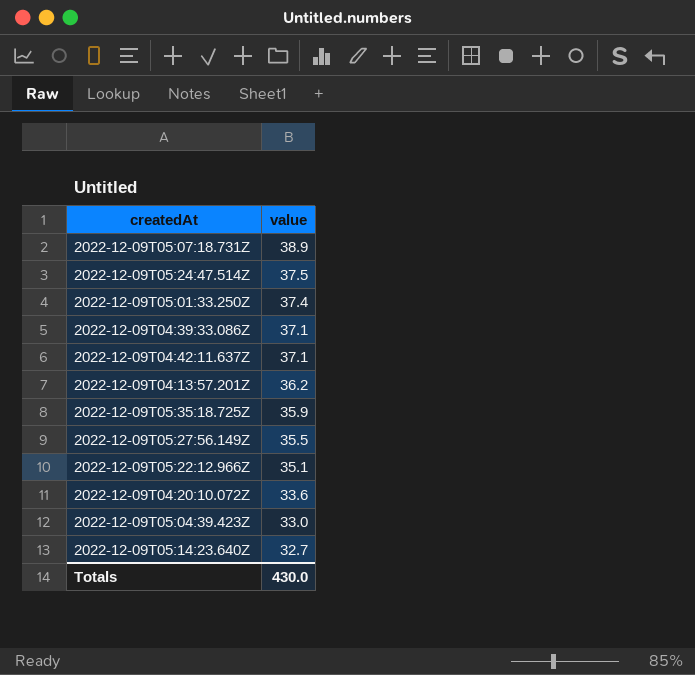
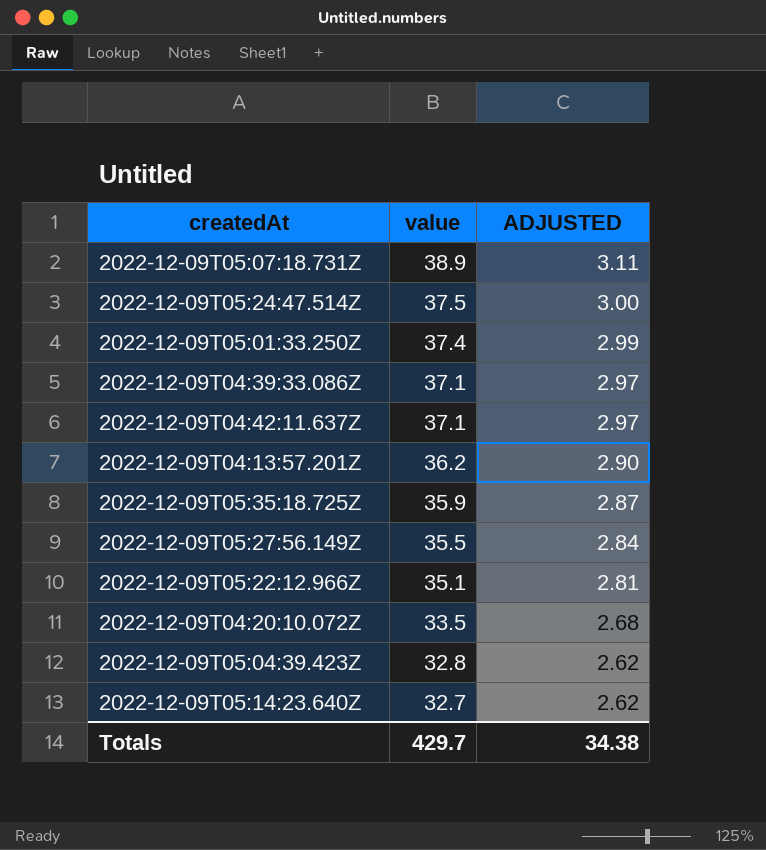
column ADJUSTED | formula: none -> [value] * 0.08
2022-12-09T04:20:10.072Z | value: 33.6 -> 33.5
2022-12-09T05:04:39.423Z | value: 33.0 -> 32.8
Totals | value: 430.0 -> 429.7

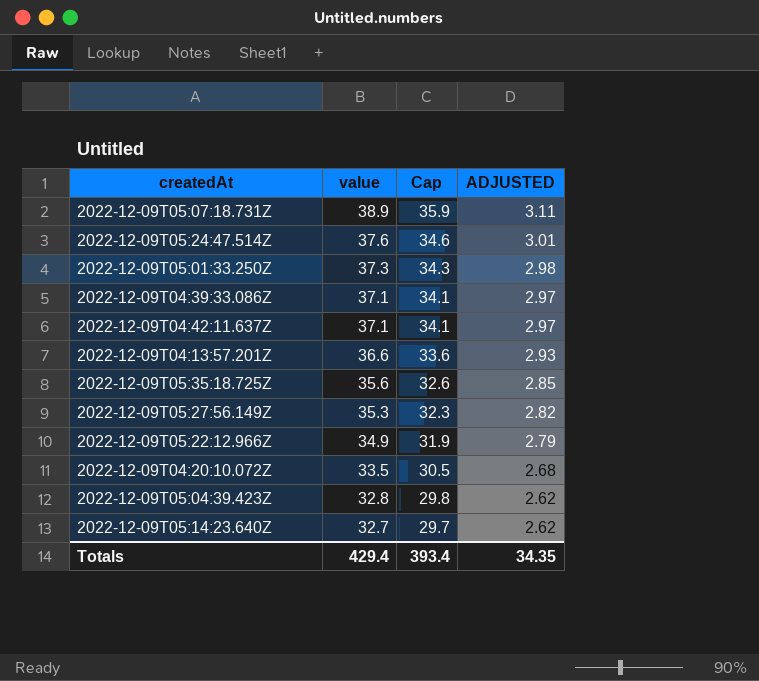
column Cap | formula: none -> [value] - 3
2022-12-09T05:24:47.514Z | value: 37.5 -> 37.6
2022-12-09T05:24:47.514Z | ADJUSTED: 3.00 -> 3.01
2022-12-09T05:01:33.250Z | value: 37.4 -> 37.3
2022-12-09T05:01:33.250Z | ADJUSTED: 2.99 -> 2.98
2022-12-09T04:13:57.201Z | value: 36.2 -> 36.6
2022-12-09T04:13:57.201Z | ADJUSTED: 2.90 -> 2.93
2022-12-09T05:35:18.725Z | value: 35.9 -> 35.6
2022-12-09T05:35:18.725Z | ADJUSTED: 2.87 -> 2.85
2022-12-09T05:27:56.149Z | value: 35.5 -> 35.3
2022-12-09T05:27:56.149Z | ADJUSTED: 2.84 -> 2.82
2022-12-09T05:22:12.966Z | value: 35.1 -> 34.9
2022-12-09T05:22:12.966Z | ADJUSTED: 2.81 -> 2.79
Totals | value: 429.7 -> 429.4
Totals | ADJUSTED: 34.38 -> 34.35

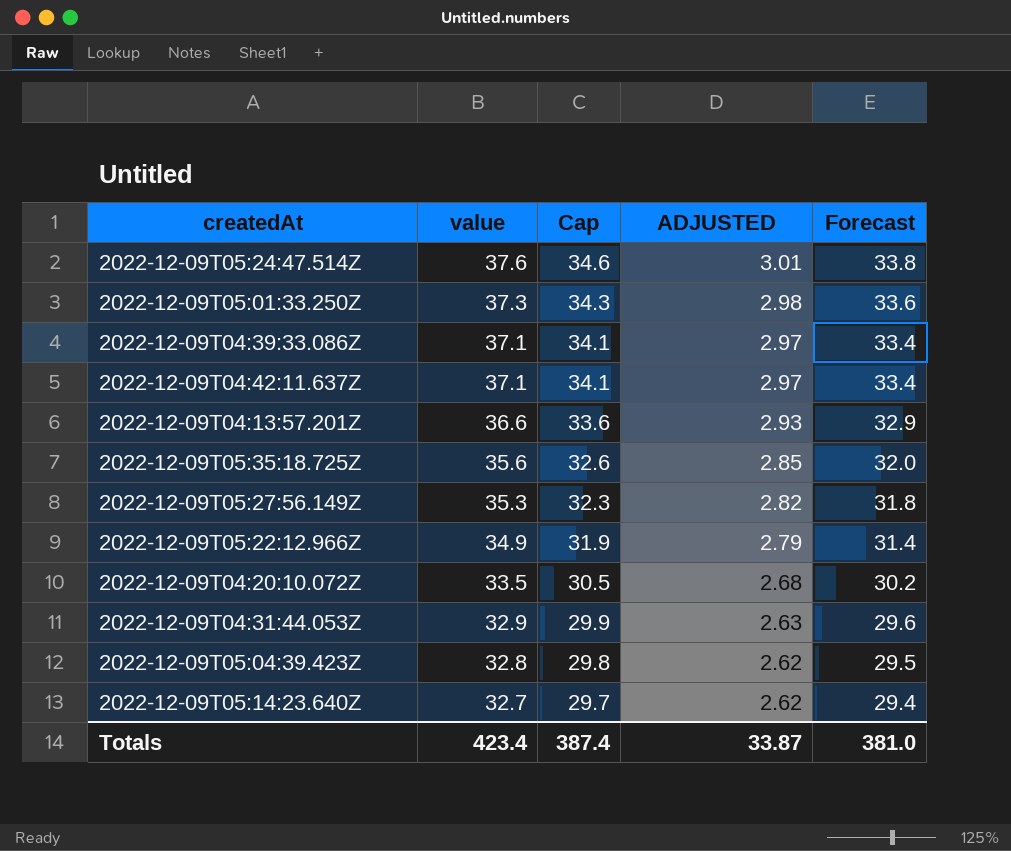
column Forecast | formula: none -> [value] * 0.9
row 2022-12-09T05:07:18.731Z: 38.9 | 35.9 | 3.11 -> none
row 2022-12-09T04:31:44.053Z: none -> 32.9 | 29.9 | 2.63 | 29.6
Totals | value: 429.4 -> 423.4
Totals | Cap: 393.4 -> 387.4
Totals | ADJUSTED: 34.35 -> 33.87

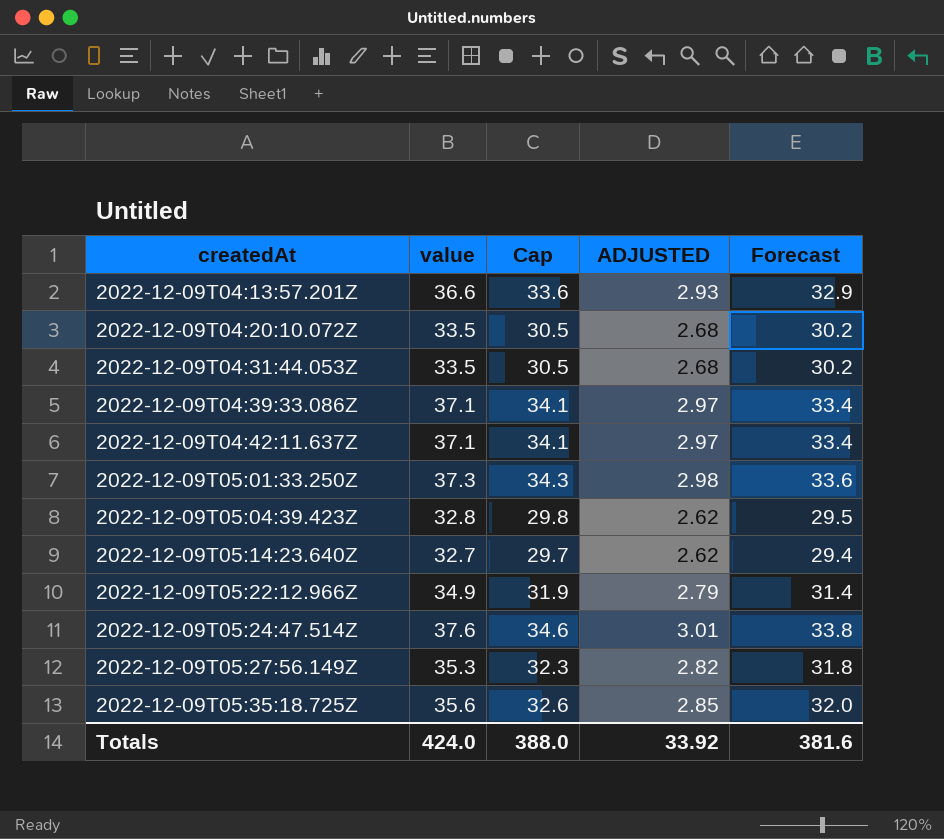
row order: value descending -> createdAt ascending
2022-12-09T04:31:44.053Z | value: 32.9 -> 33.5
2022-12-09T04:31:44.053Z | Cap: 29.9 -> 30.5
2022-12-09T04:31:44.053Z | ADJUSTED: 2.63 -> 2.68
2022-12-09T04:31:44.053Z | Forecast: 29.6 -> 30.2
Totals | value: 423.4 -> 424.0
Totals | Cap: 387.4 -> 388.0
Totals | ADJUSTED: 33.87 -> 33.92
Totals | Forecast: 381.0 -> 381.6

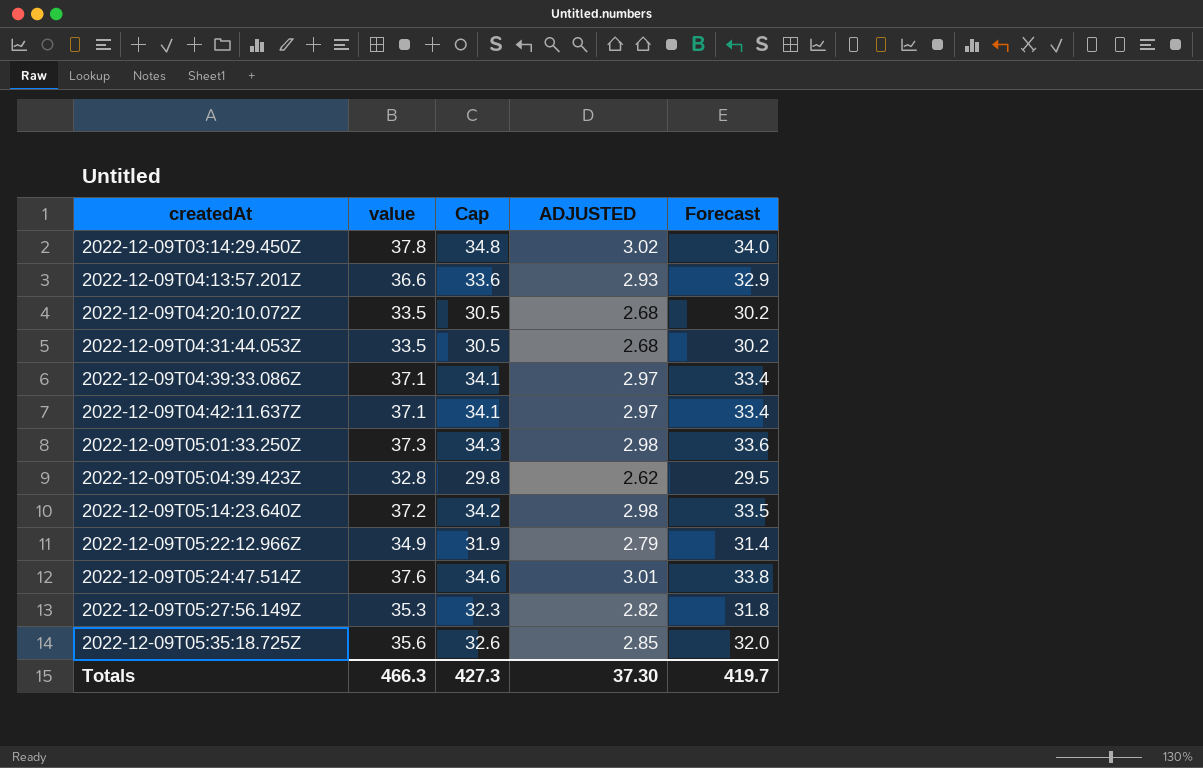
row 2022-12-09T03:14:29.450Z: none -> 37.8 | 34.8 | 3.02 | 34.0
2022-12-09T05:14:23.640Z | value: 32.7 -> 37.2
2022-12-09T05:14:23.640Z | Cap: 29.7 -> 34.2
2022-12-09T05:14:23.640Z | ADJUSTED: 2.62 -> 2.98
2022-12-09T05:14:23.640Z | Forecast: 29.4 -> 33.5
Totals | value: 424.0 -> 466.3
Totals | Cap: 388.0 -> 427.3
Totals | ADJUSTED: 33.92 -> 37.30
Totals | Forecast: 381.6 -> 419.7

